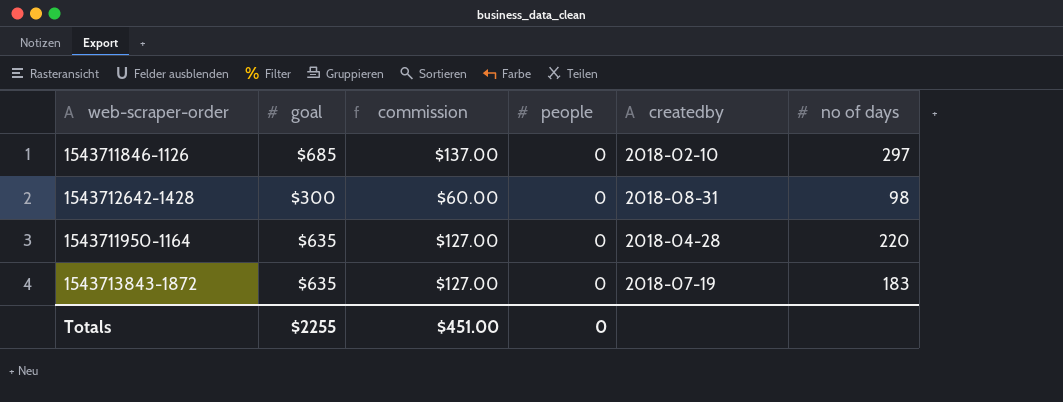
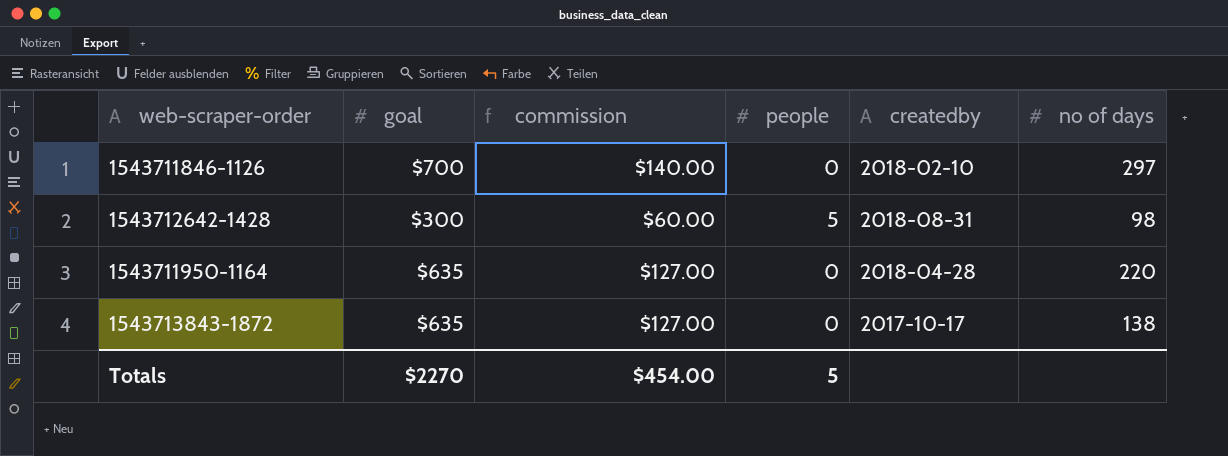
1543711846-1126 | goal: $685 -> $700
1543711846-1126 | commission: $137.00 -> $140.00
1543712642-1428 | people: 0 -> 5
1543713843-1872 | createdby: 2018-07-19 -> 2017-10-17
1543713843-1872 | no of days: 183 -> 138
Totals | goal: $2255 -> $2270
Totals | commission: $451.00 -> $454.00
Totals | people: 0 -> 5

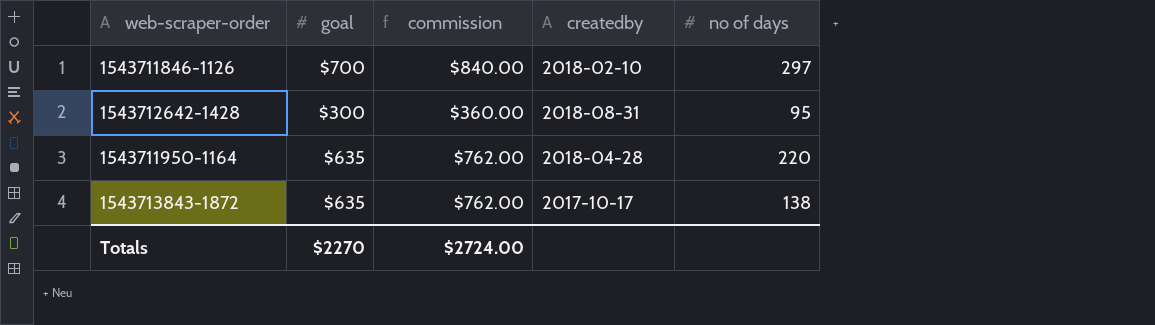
column people | position: 4 -> none
column commission | formula: [goal] * 0.2 -> [goal] * 1.2
1543712642-1428 | no of days: 98 -> 95
Totals | commission: $454.00 -> $2724.00

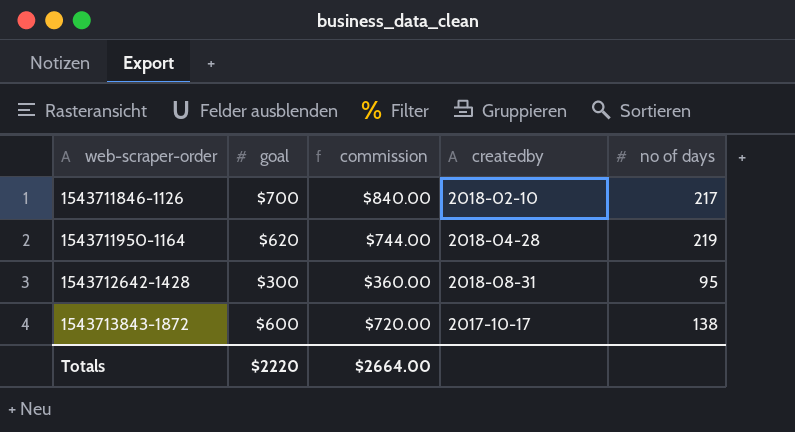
row order: none -> web-scraper-order ascending
1543711846-1126 | no of days: 297 -> 217
1543711950-1164 | goal: $635 -> $620
1543711950-1164 | commission: $762.00 -> $744.00
1543711950-1164 | no of days: 220 -> 219
1543713843-1872 | goal: $635 -> $600
1543713843-1872 | commission: $762.00 -> $720.00
Totals | goal: $2270 -> $2220
Totals | commission: $2724.00 -> $2664.00

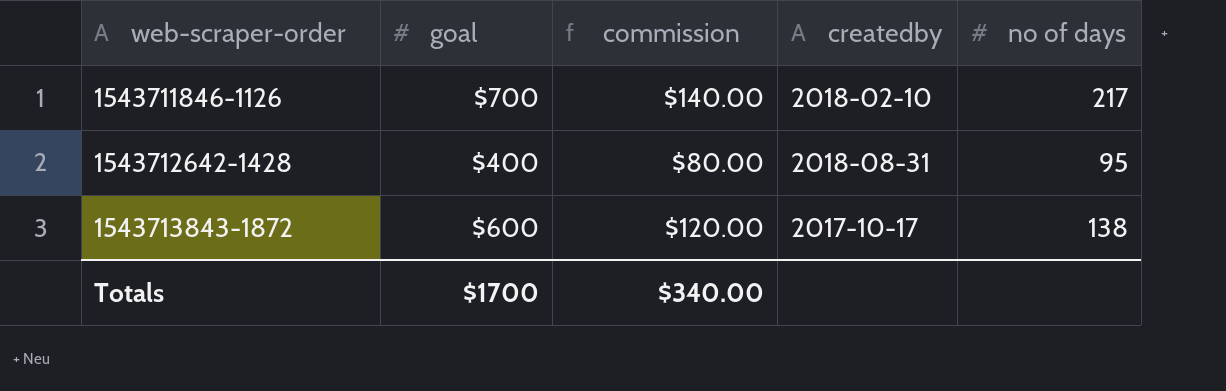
column commission | formula: [goal] * 1.2 -> [goal] * 0.2
row 1543711950-1164: $620 | $744.00 | 2018-04-28 | 219 -> none
1543712642-1428 | goal: $300 -> $400
Totals | goal: $2220 -> $1700
Totals | commission: $2664.00 -> $340.00

